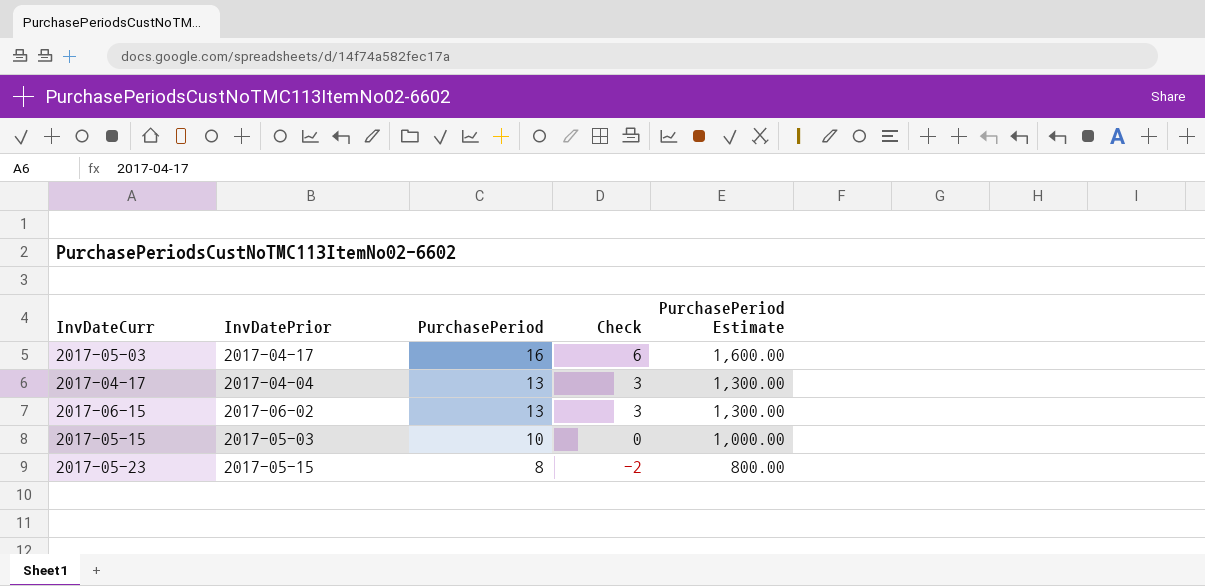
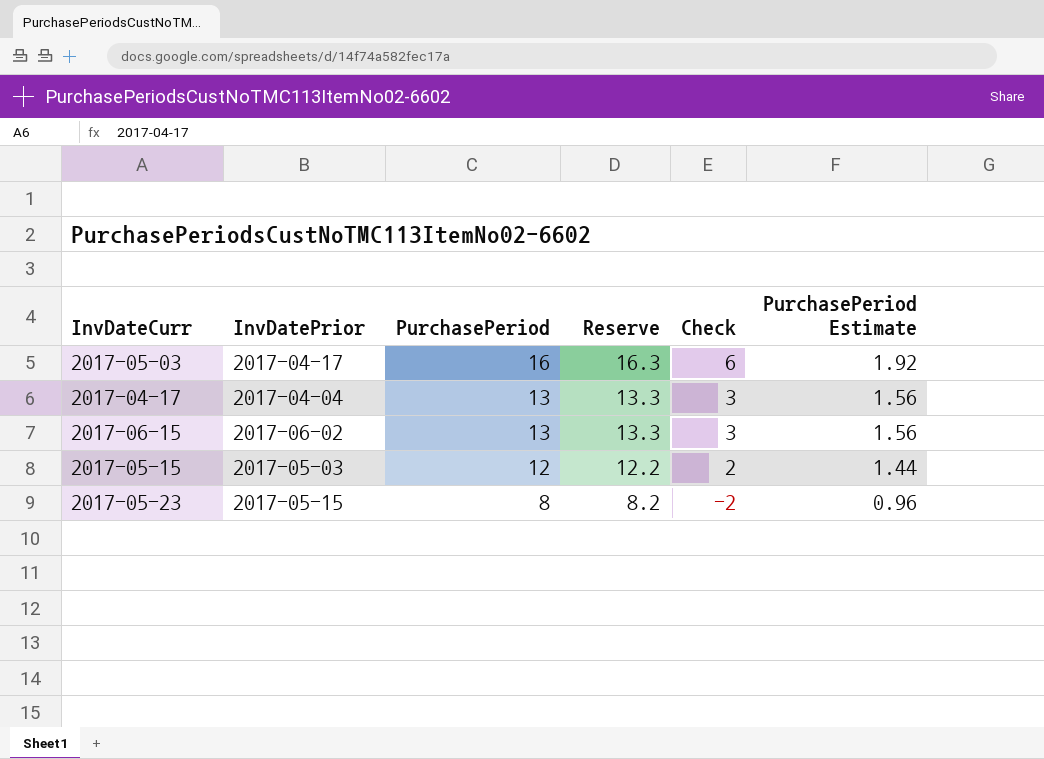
column Reserve | formula: none -> [PurchasePeriod] * 1.02
column PurchasePeriod Estimate | formula: [PurchasePeriod] * 100 -> [PurchasePeriod] * 0.12
2017-05-15 | PurchasePeriod: 10 -> 12
2017-05-15 | Check: 0 -> 2

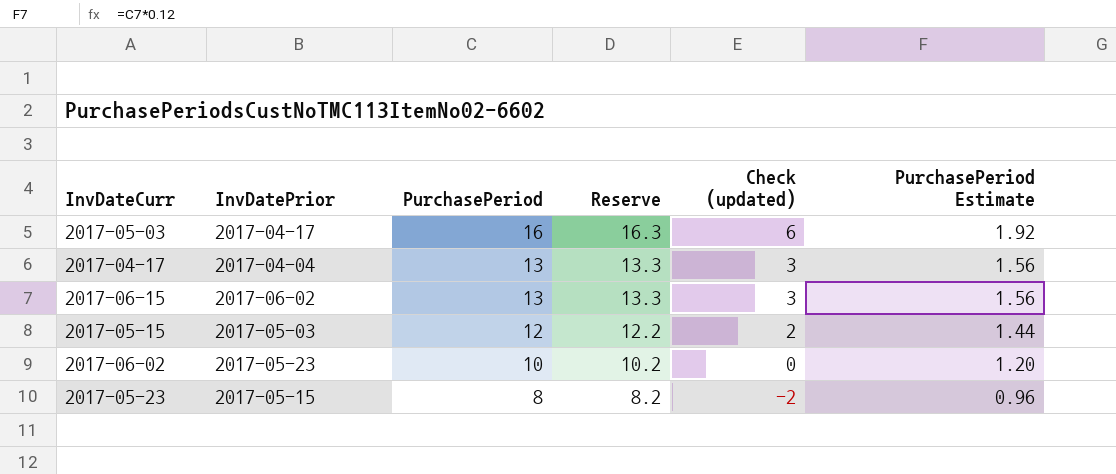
column name: Check -> Check (updated)
row 2017-06-02: none -> 2017-05-23 | 10 | 10.2 | 0 | 1.20

